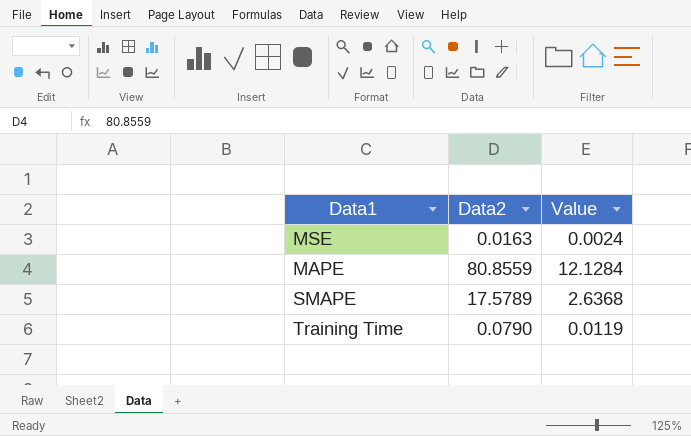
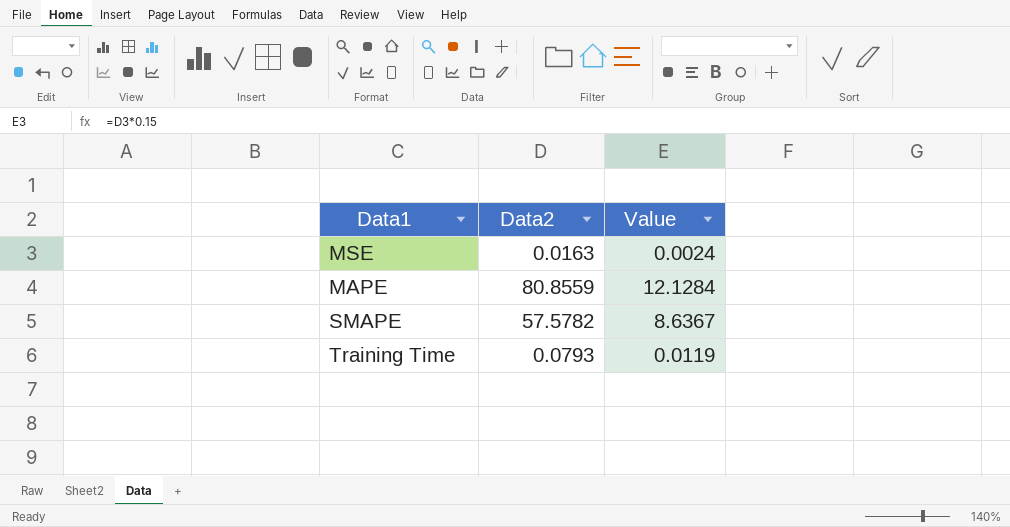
SMAPE | Data2: 17.5789 -> 57.5782
SMAPE | Value: 2.6368 -> 8.6367
Training Time | Data2: 0.0790 -> 0.0793

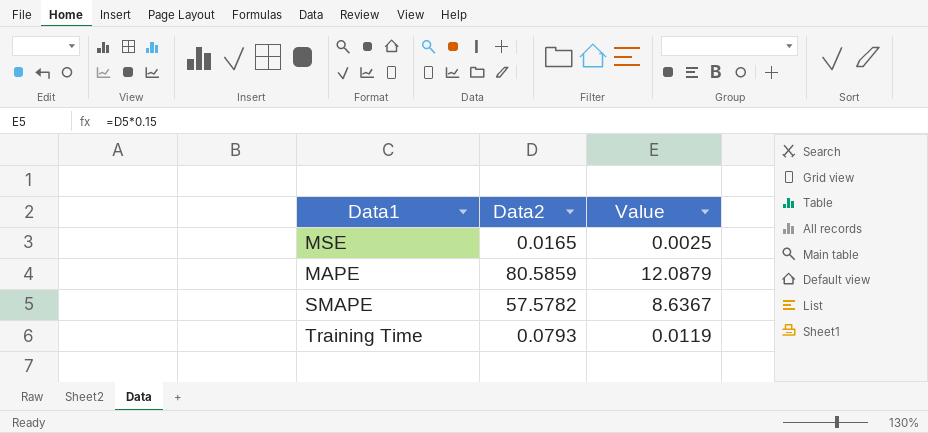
MSE | Data2: 0.0163 -> 0.0165
MSE | Value: 0.0024 -> 0.0025
MAPE | Data2: 80.8559 -> 80.5859
MAPE | Value: 12.1284 -> 12.0879

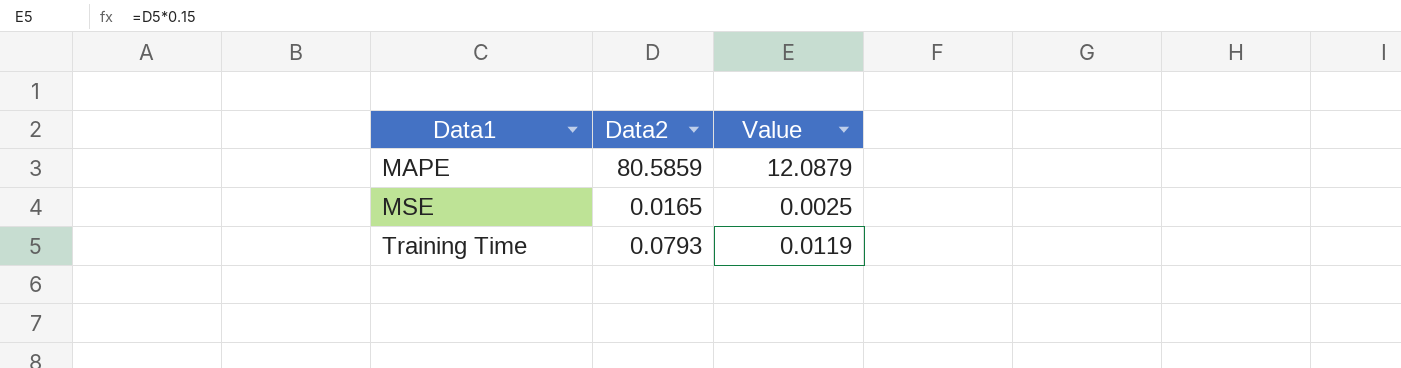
row order: none -> Data1 ascending
row SMAPE: 57.5782 | 8.6367 -> none

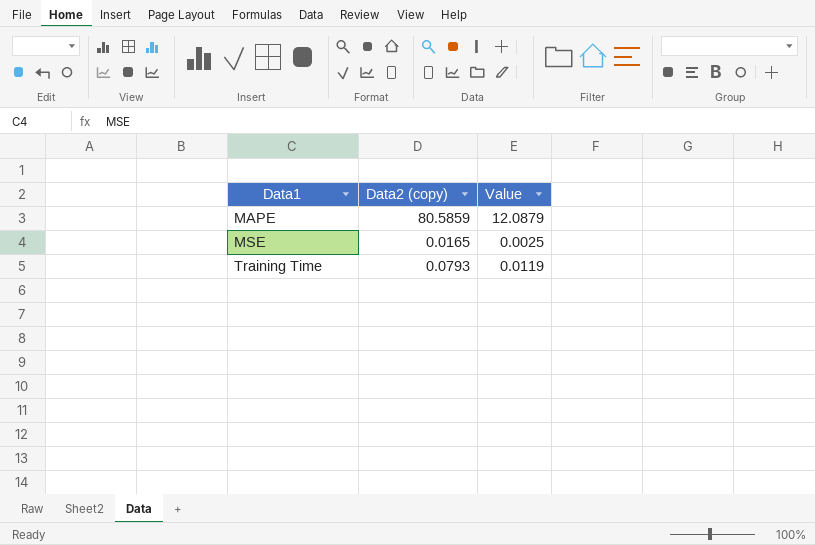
column name: Data2 -> Data2 (copy)

